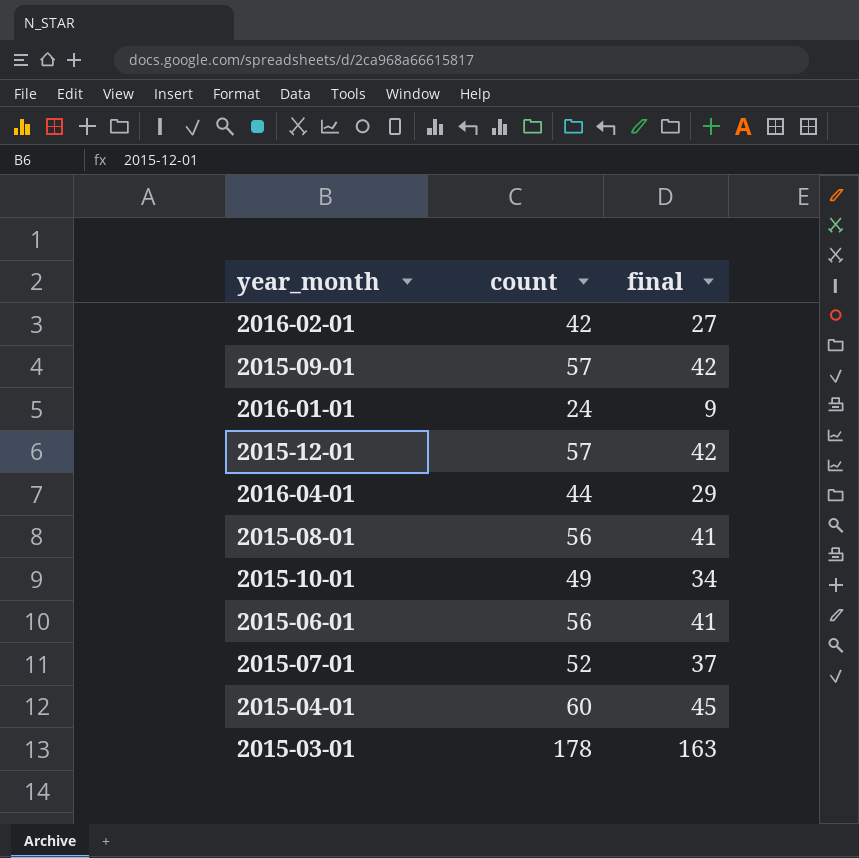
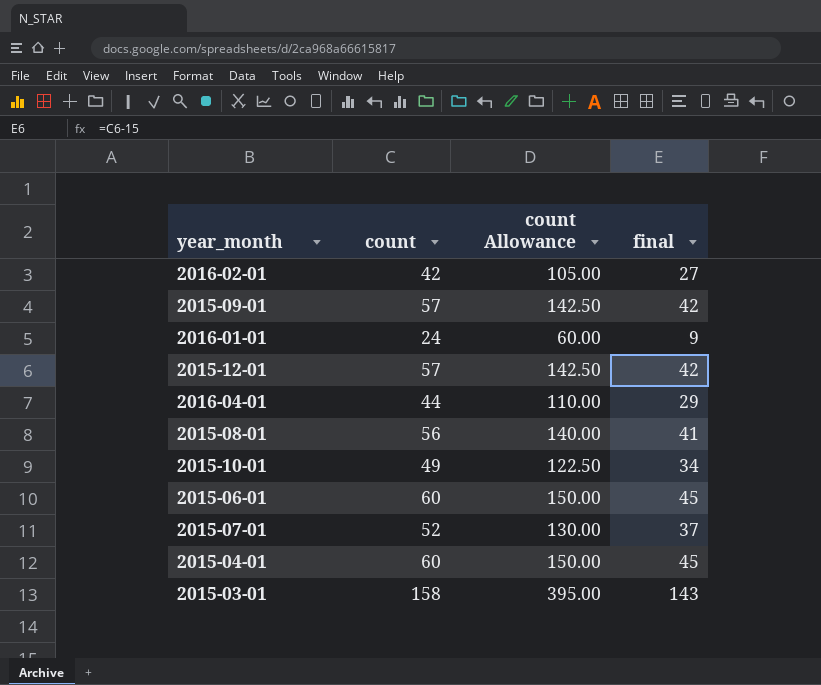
column count Allowance | formula: none -> [count] * 2.5
2015-06-01 | count: 56 -> 60
2015-06-01 | final: 41 -> 45
2015-03-01 | count: 178 -> 158
2015-03-01 | final: 163 -> 143

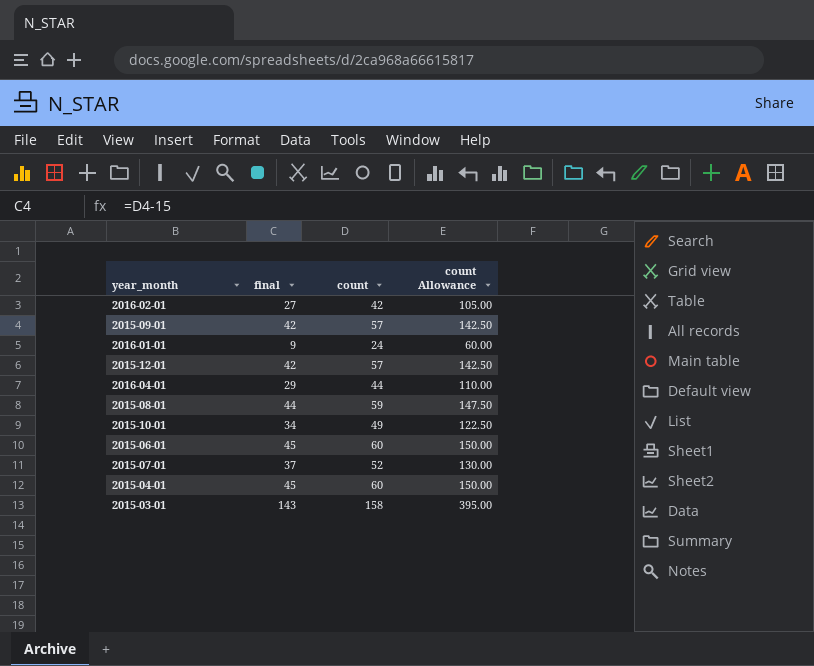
column final | position: 4 -> 2
2015-08-01 | final: 41 -> 44
2015-08-01 | count: 56 -> 59
2015-08-01 | count Allowance: 140.00 -> 147.50

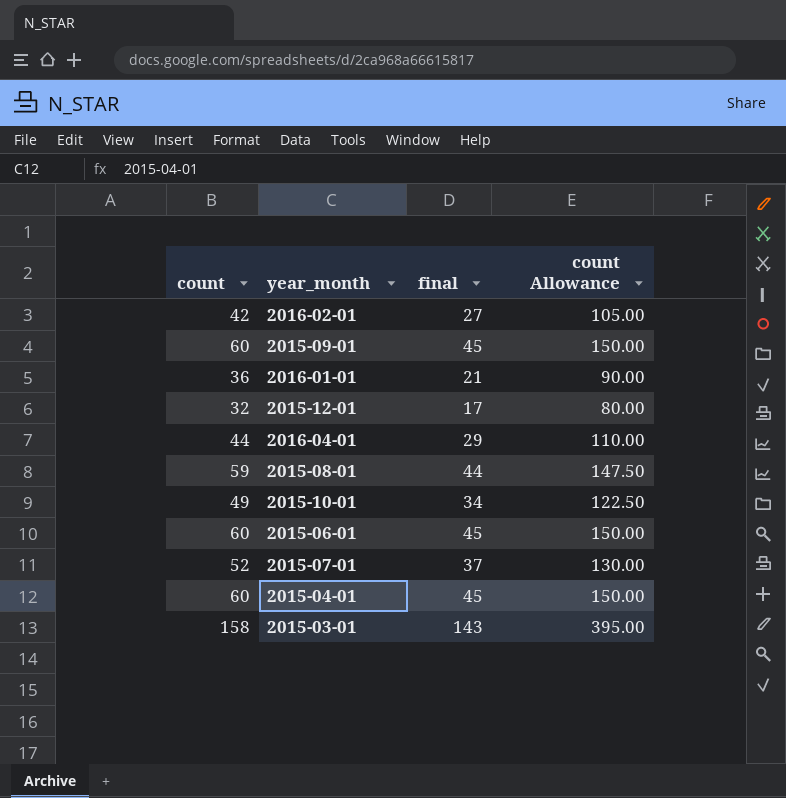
column count | position: 3 -> 1
2015-09-01 | count: 57 -> 60
2015-09-01 | final: 42 -> 45
2015-09-01 | count Allowance: 142.50 -> 150.00
2016-01-01 | count: 24 -> 36
2016-01-01 | final: 9 -> 21
2016-01-01 | count Allowance: 60.00 -> 90.00
2015-12-01 | count: 57 -> 32
2015-12-01 | final: 42 -> 17
2015-12-01 | count Allowance: 142.50 -> 80.00

